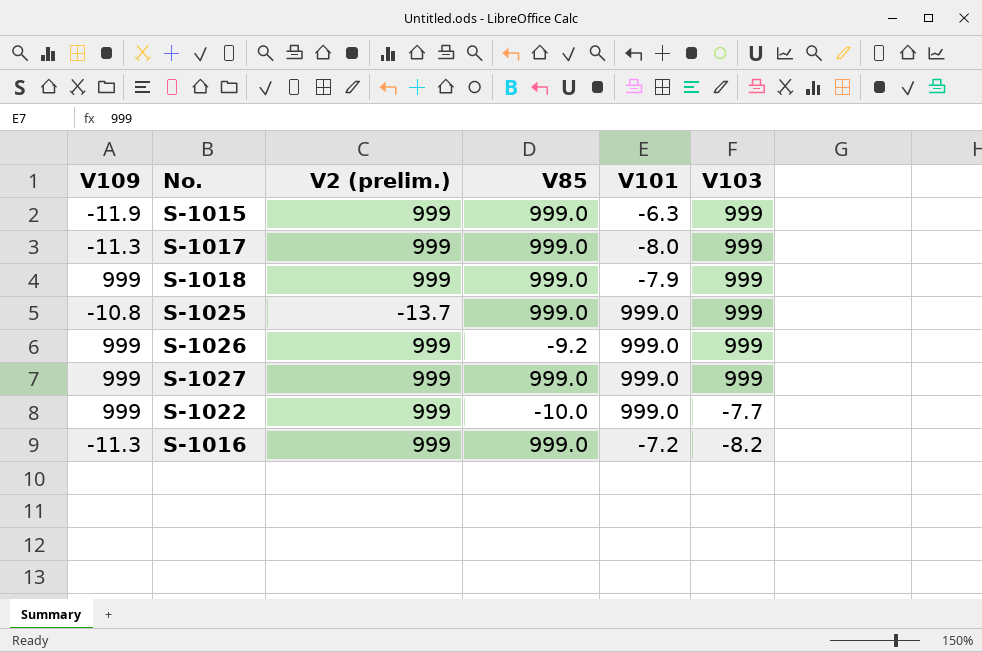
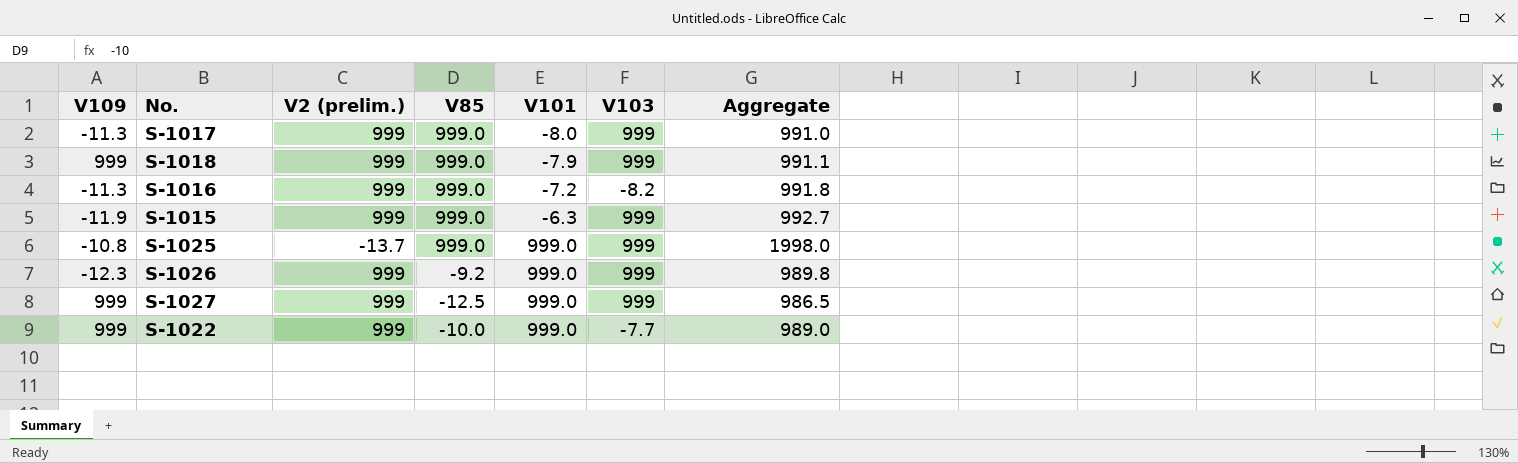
row order: V103 descending -> V101 ascending
column Aggregate | formula: none -> [V85] + [V101]
S-1026 | V109: 999 -> -12.3
S-1027 | V85: 999.0 -> -12.5

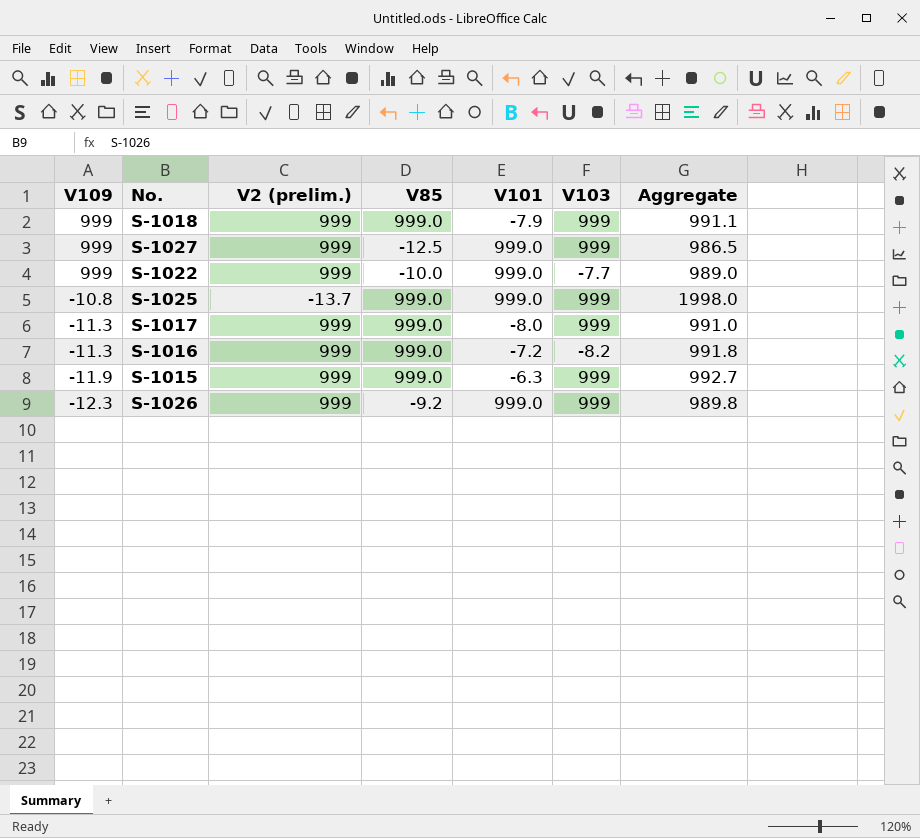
row order: V101 ascending -> V109 descending

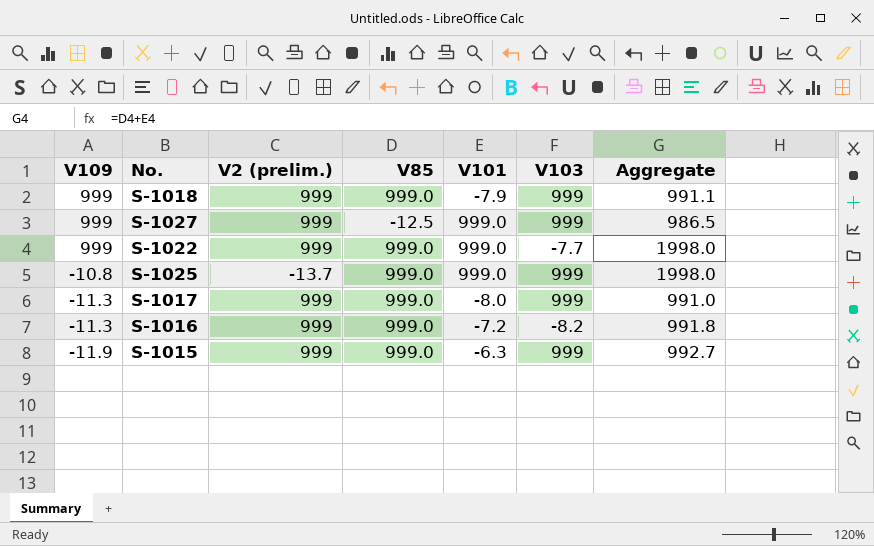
row S-1026: -12.3 | 999 | -9.2 | 999.0 | 999 | 989.8 -> none
S-1022 | V85: -10.0 -> 999.0
S-1022 | Aggregate: 989.0 -> 1998.0

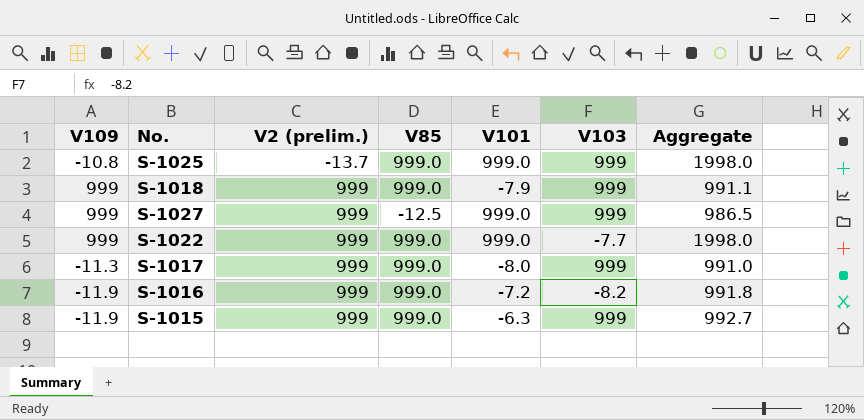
row order: V109 descending -> V2 (prelim.) ascending
S-1016 | V109: -11.3 -> -11.9

